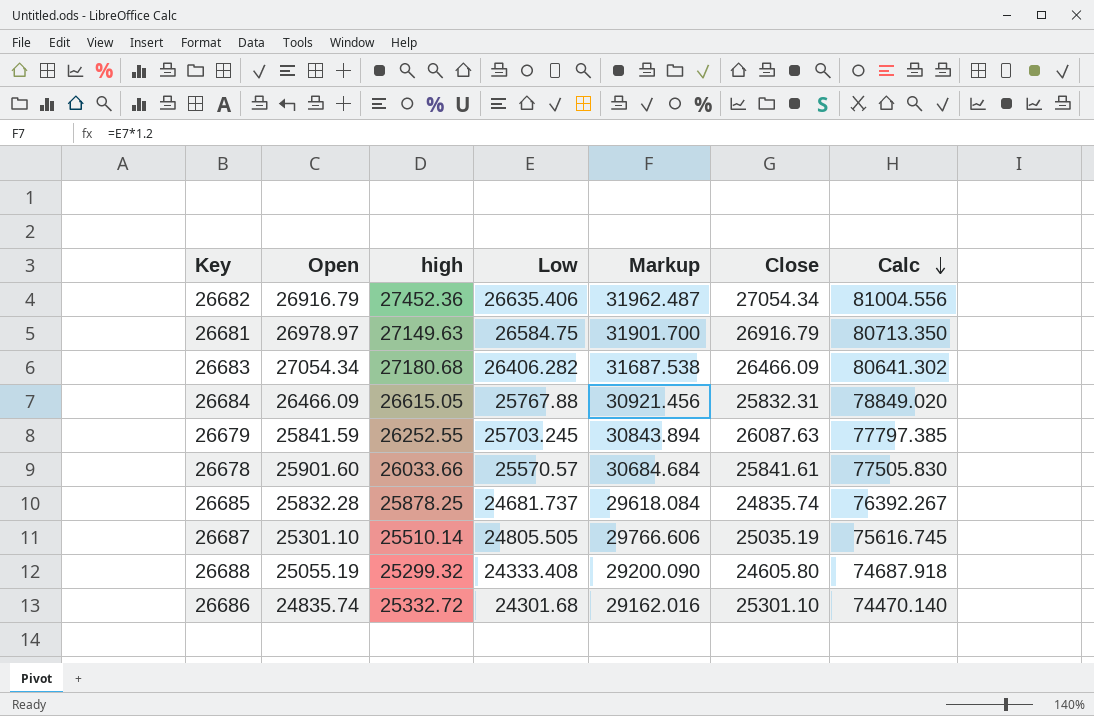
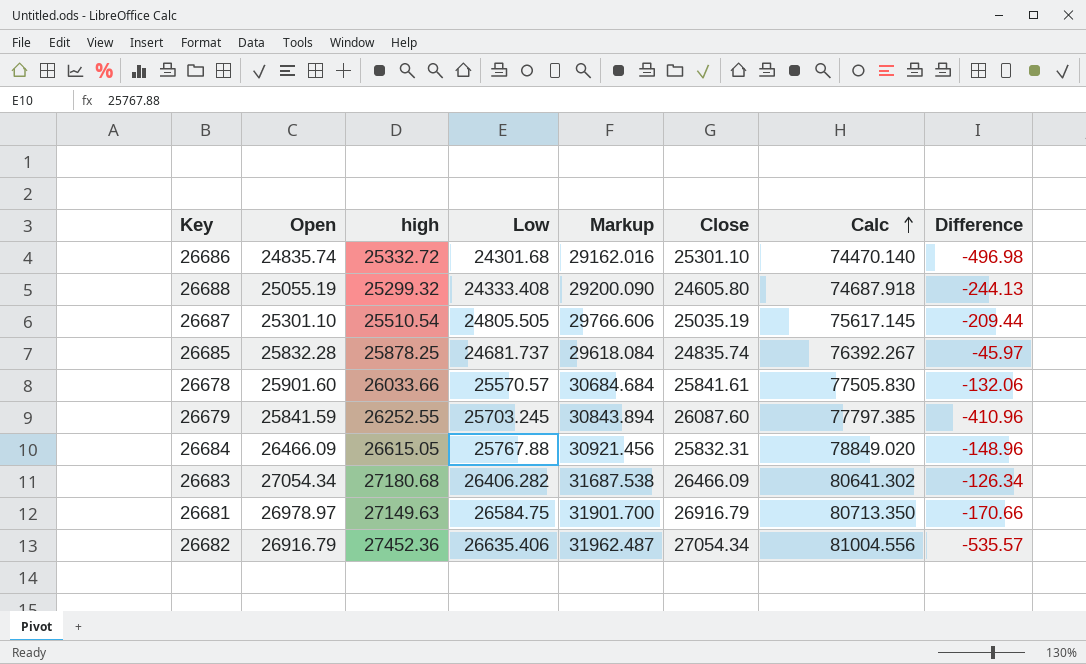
row order: Calc descending -> Calc ascending
column Difference | formula: none -> [Open] - [high]
26687 | high: 25510.14 -> 25510.54
26687 | Calc: 75616.745 -> 75617.145
26679 | Close: 26087.63 -> 26087.60

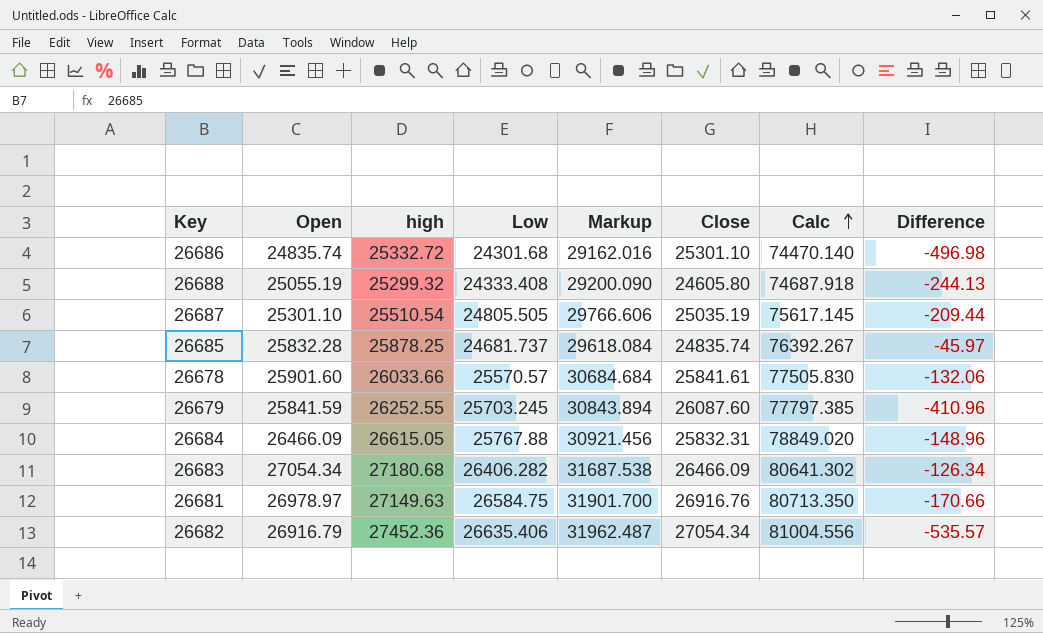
26681 | Close: 26916.79 -> 26916.76

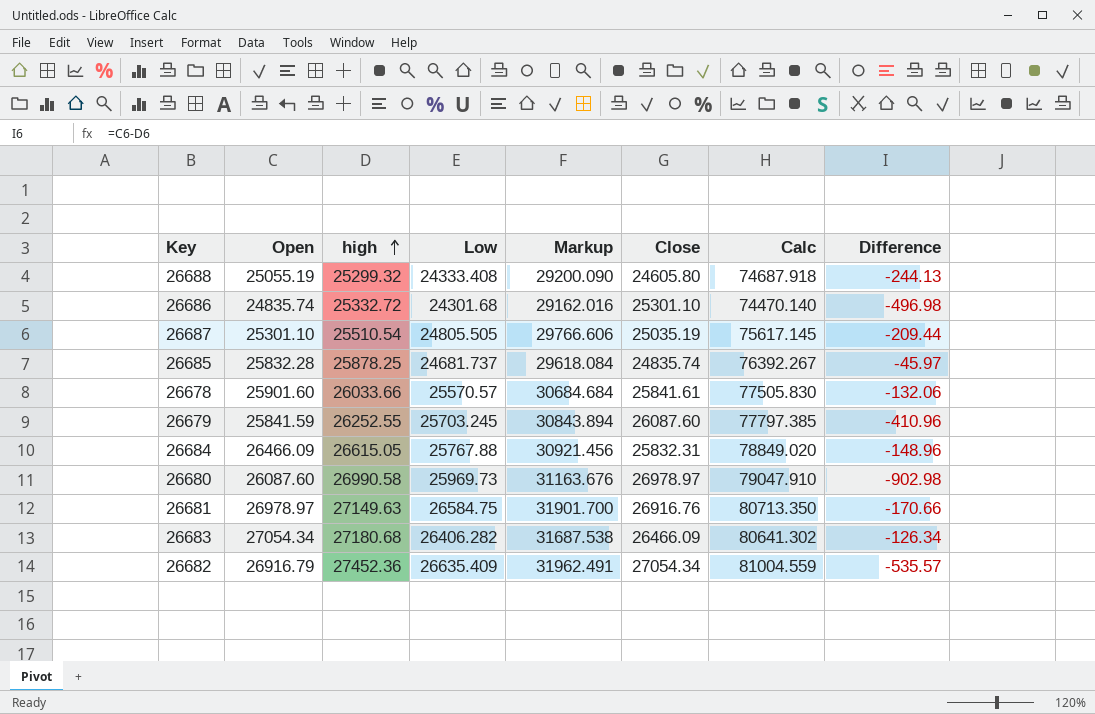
row order: Calc ascending -> high ascending
row 26680: none -> 26087.60 | 26990.58 | 25969.73 | 31163.676 | 26978.97 | 79047.910 | -902.98
26682 | Low: 26635.406 -> 26635.409
26682 | Markup: 31962.487 -> 31962.491
26682 | Calc: 81004.556 -> 81004.559

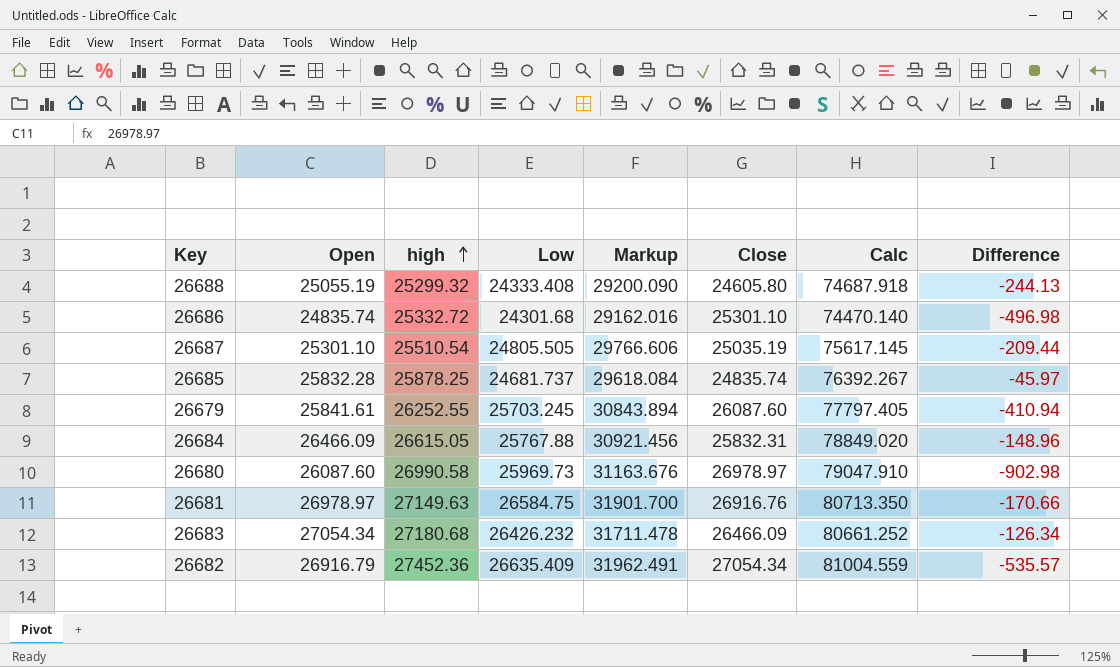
row 26678: 25901.60 | 26033.66 | 25570.57 | 30684.684 | 25841.61 | 77505.830 | -132.06 -> none
26679 | Open: 25841.59 -> 25841.61
26679 | Calc: 77797.385 -> 77797.405
26679 | Difference: -410.96 -> -410.94
26683 | Low: 26406.282 -> 26426.232
26683 | Markup: 31687.538 -> 31711.478
26683 | Calc: 80641.302 -> 80661.252

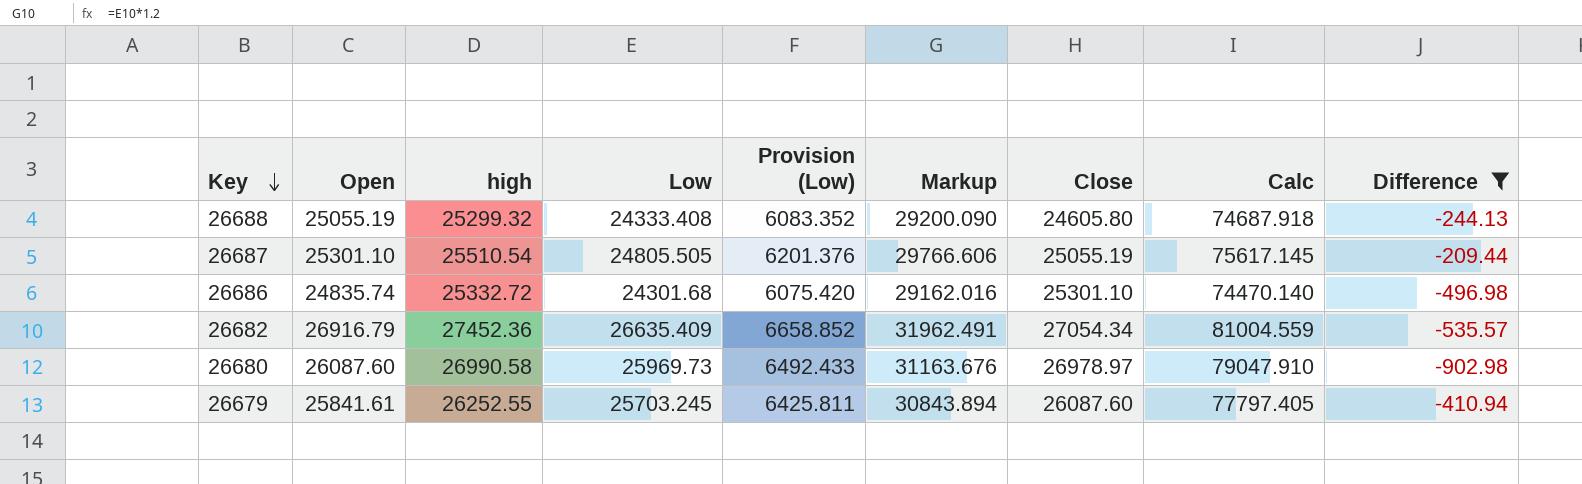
filter: none -> Difference <= -209.44
row order: high ascending -> Key descending
column Provision (Low) | formula: none -> [Low] * 0.25
26687 | Close: 25035.19 -> 25055.19

